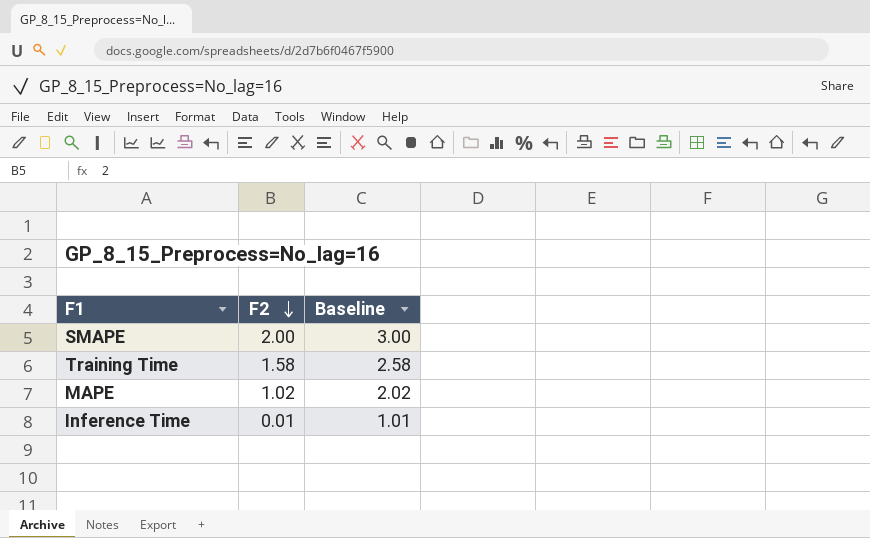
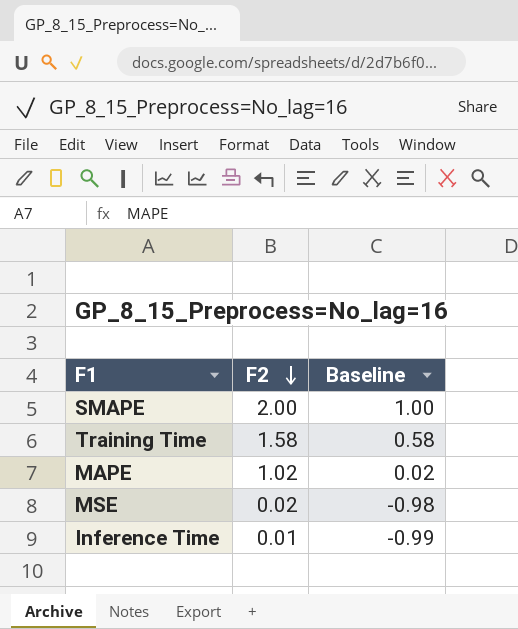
column Baseline | formula: [F2] + 1 -> [F2] - 1
row MSE: none -> 0.02 | -0.98

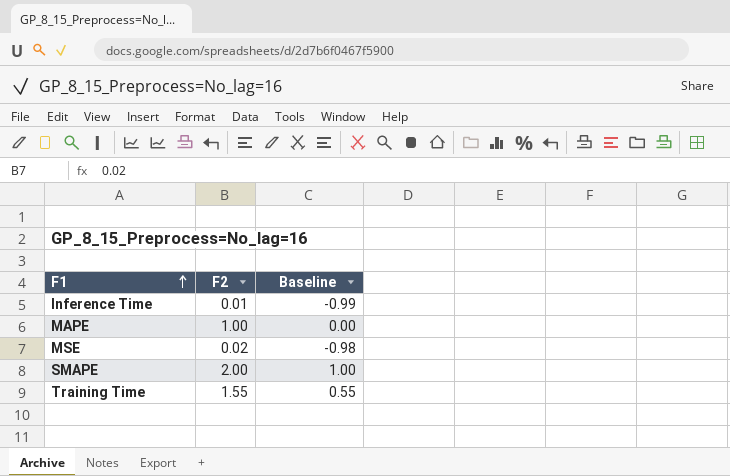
row order: F2 descending -> F1 ascending
MAPE | F2: 1.02 -> 1.00
MAPE | Baseline: 0.02 -> 0.00
Training Time | F2: 1.58 -> 1.55
Training Time | Baseline: 0.58 -> 0.55

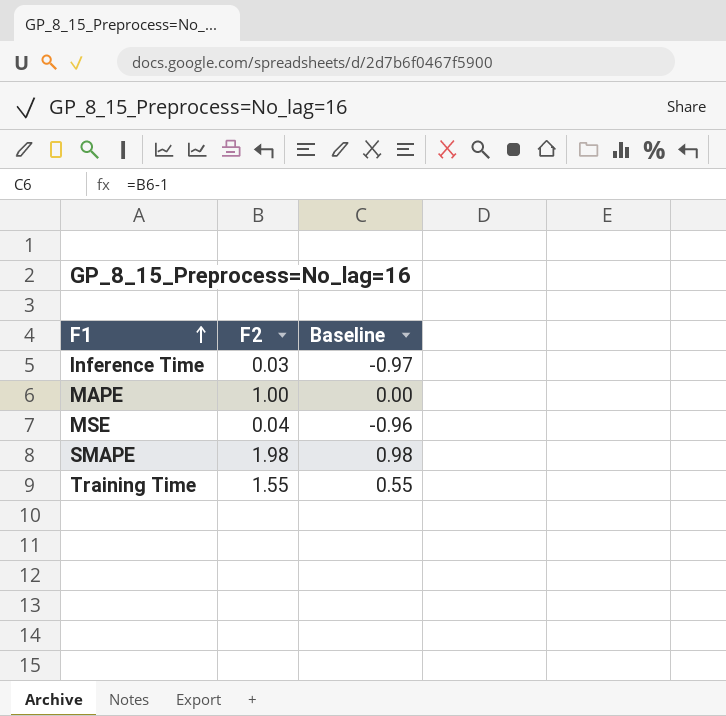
Inference Time | F2: 0.01 -> 0.03
Inference Time | Baseline: -0.99 -> -0.97
MSE | F2: 0.02 -> 0.04
MSE | Baseline: -0.98 -> -0.96
SMAPE | F2: 2.00 -> 1.98
SMAPE | Baseline: 1.00 -> 0.98

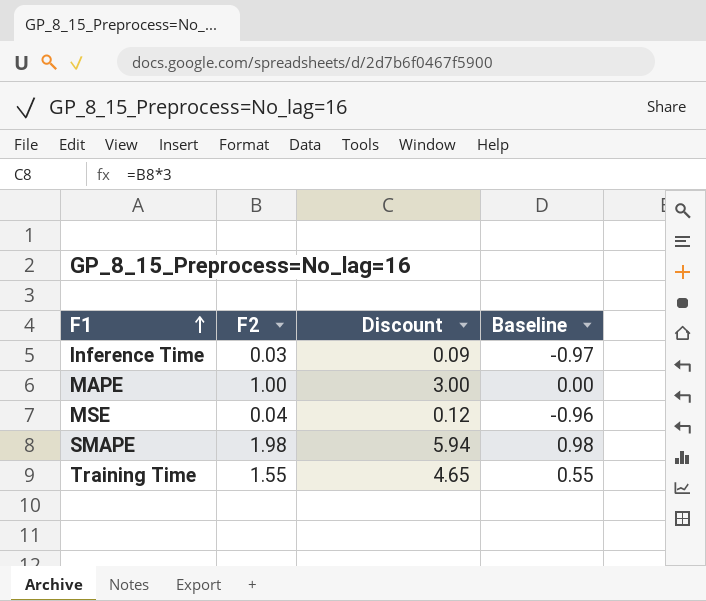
column Discount | formula: none -> [F2] * 3

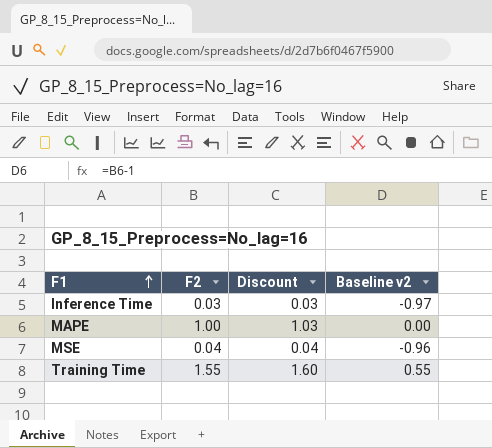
column Discount | formula: [F2] * 3 -> [F2] * 1.03
column name: Baseline -> Baseline v2
row SMAPE: 1.98 | 5.94 | 0.98 -> none

